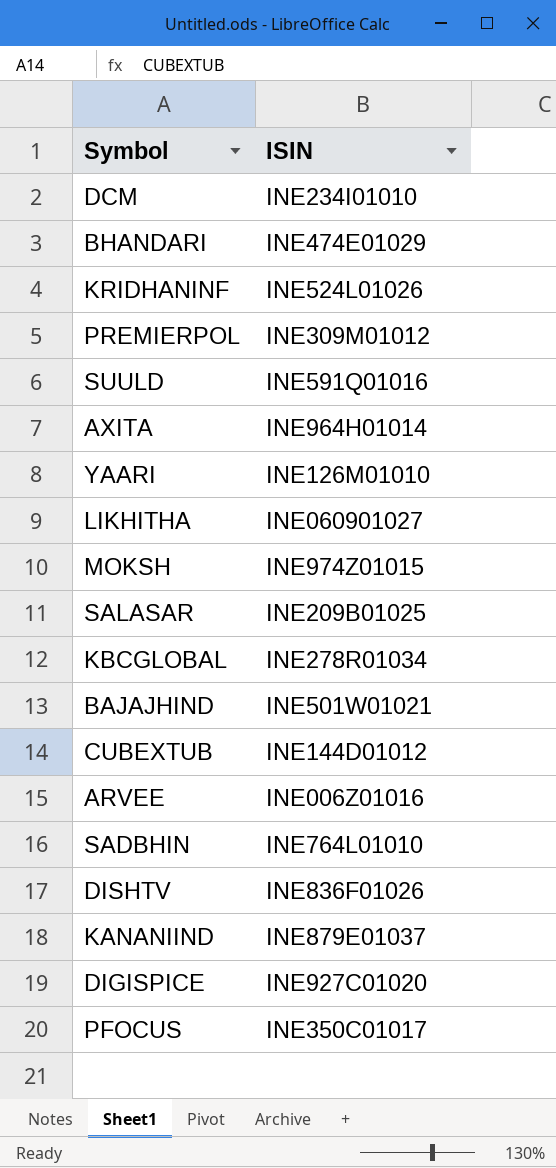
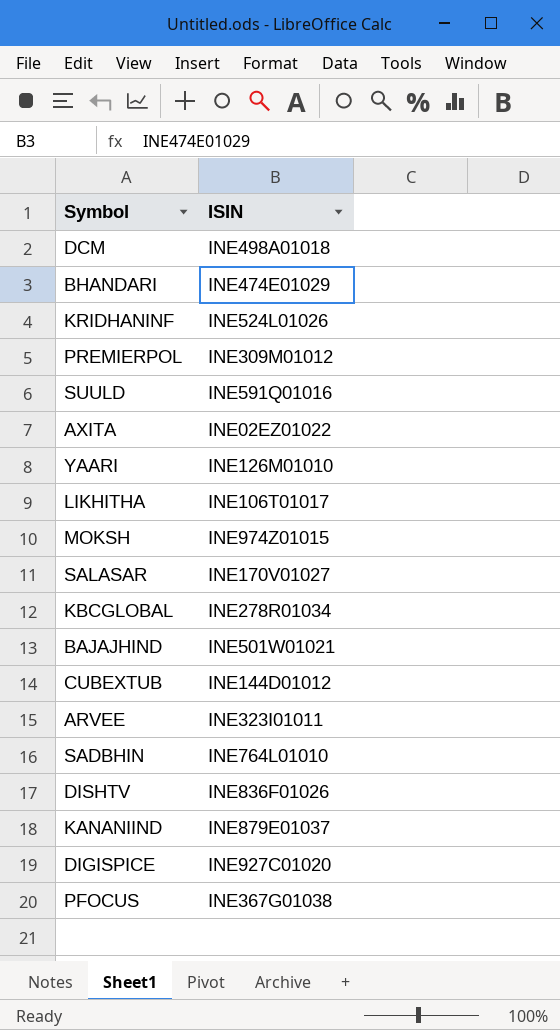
DCM | ISIN: INE234I01010 -> INE498A01018
AXITA | ISIN: INE964H01014 -> INE02EZ01022
LIKHITHA | ISIN: INE060901027 -> INE106T01017
SALASAR | ISIN: INE209B01025 -> INE170V01027
ARVEE | ISIN: INE006Z01016 -> INE323I01011
PFOCUS | ISIN: INE350C01017 -> INE367G01038

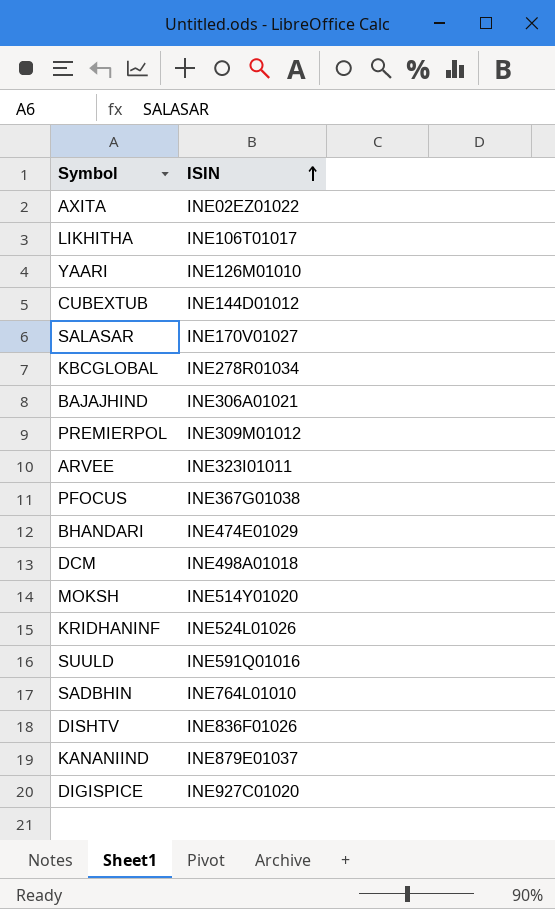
row order: none -> ISIN ascending
BAJAJHIND | ISIN: INE501W01021 -> INE306A01021
MOKSH | ISIN: INE974Z01015 -> INE514Y01020

